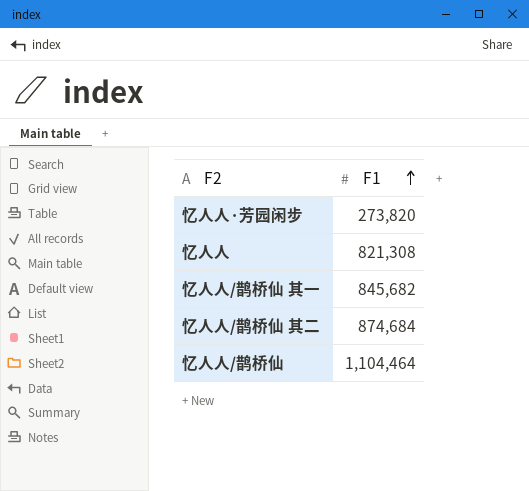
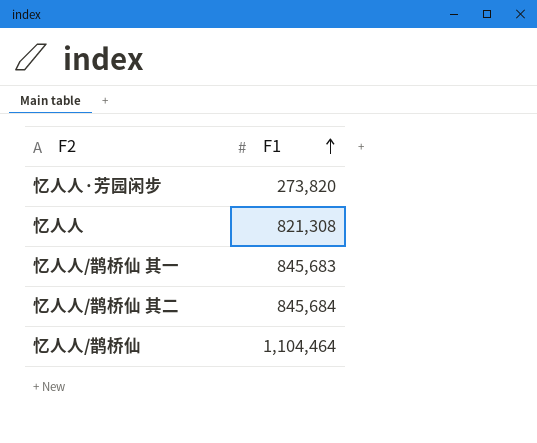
忆人人/鹊桥仙 其一 | F1: 845,682 -> 845,683
忆人人/鹊桥仙 其二 | F1: 874,684 -> 845,684

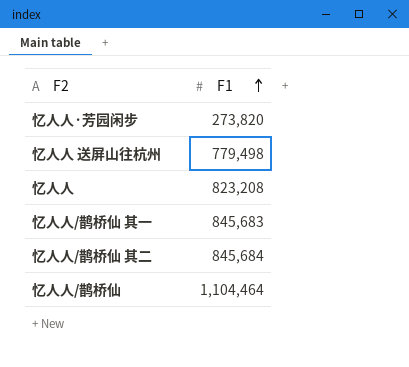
row 忆人人 送屏山往杭州: none -> 779,498
忆人人 | F1: 821,308 -> 823,208

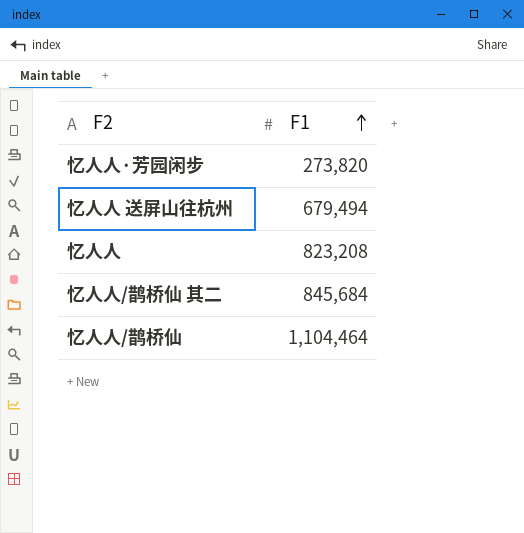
row 忆人人/鹊桥仙 其一: 845,683 -> none
忆人人 送屏山往杭州 | F1: 779,498 -> 679,494

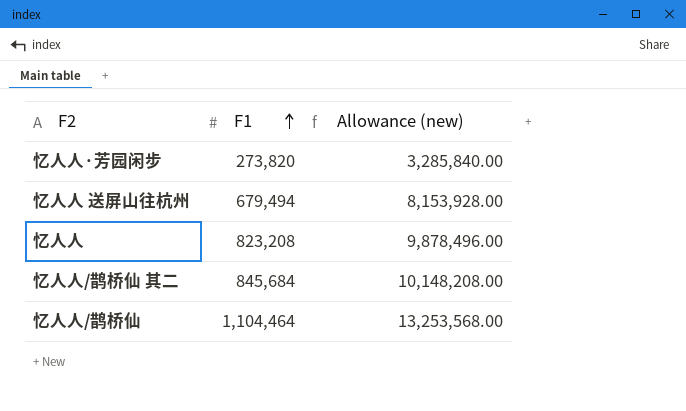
column Allowance (new) | formula: none -> [F1] * 12

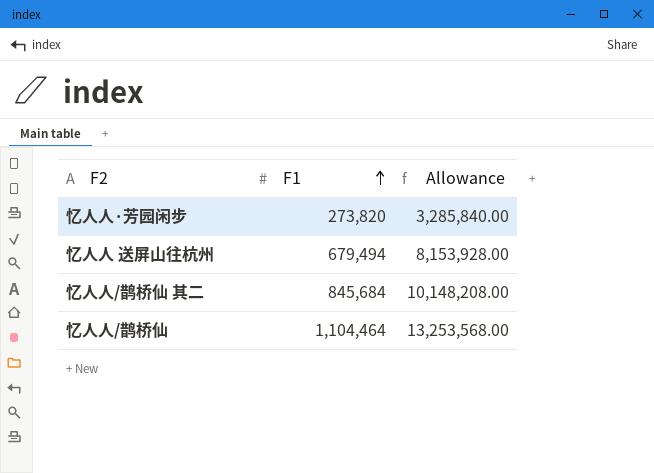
column name: Allowance (new) -> Allowance
row 忆人人: 823,208 | 9,878,496.00 -> none

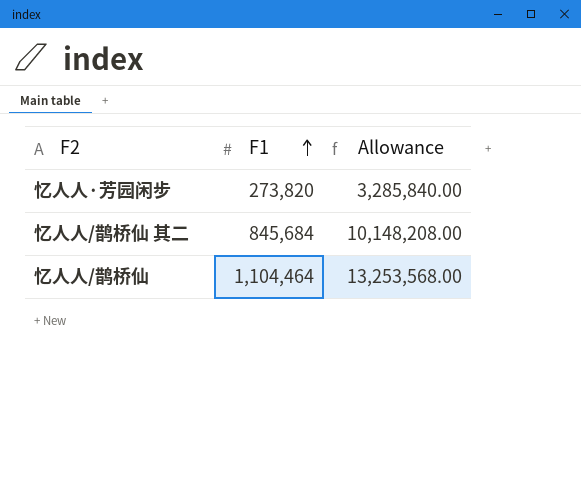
row 忆人人 送屏山往杭州: 679,494 | 8,153,928.00 -> none

